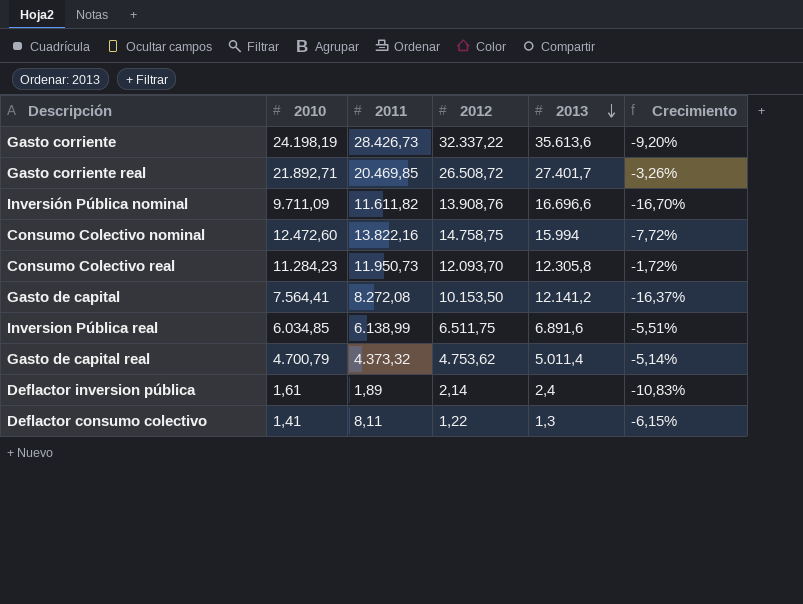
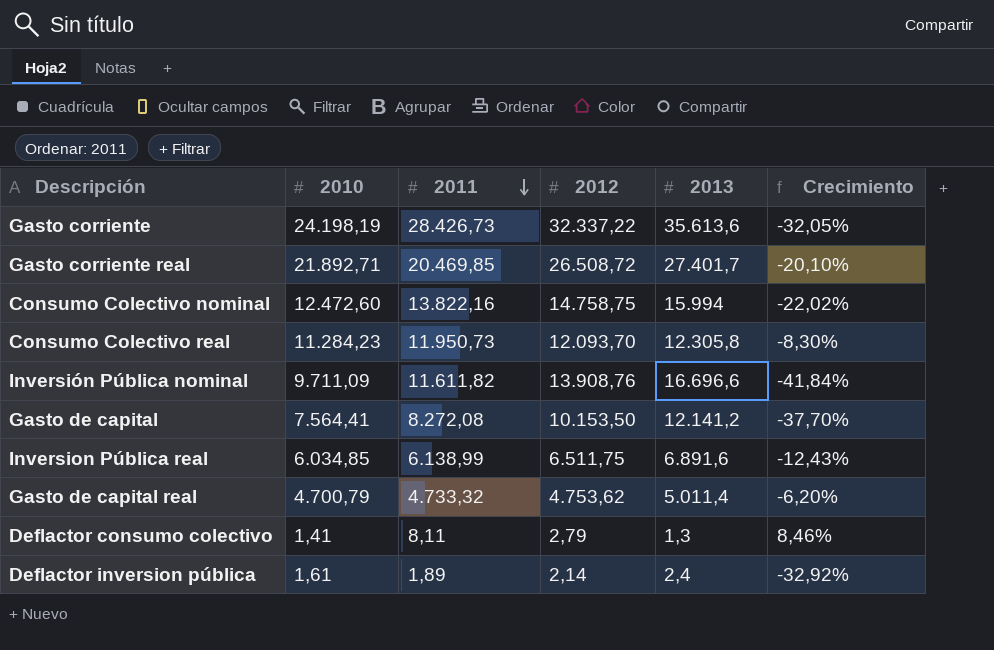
row order: 2013 descending -> 2011 descending
column Crecimiento | formula: ([2012] - [2013]) / [2013] -> ([2010] - [2013]) / [2013]
Gasto de capital real | 2011: 4.373,32 -> 4.733,32
Deflactor consumo colectivo | 2012: 1,22 -> 2,79

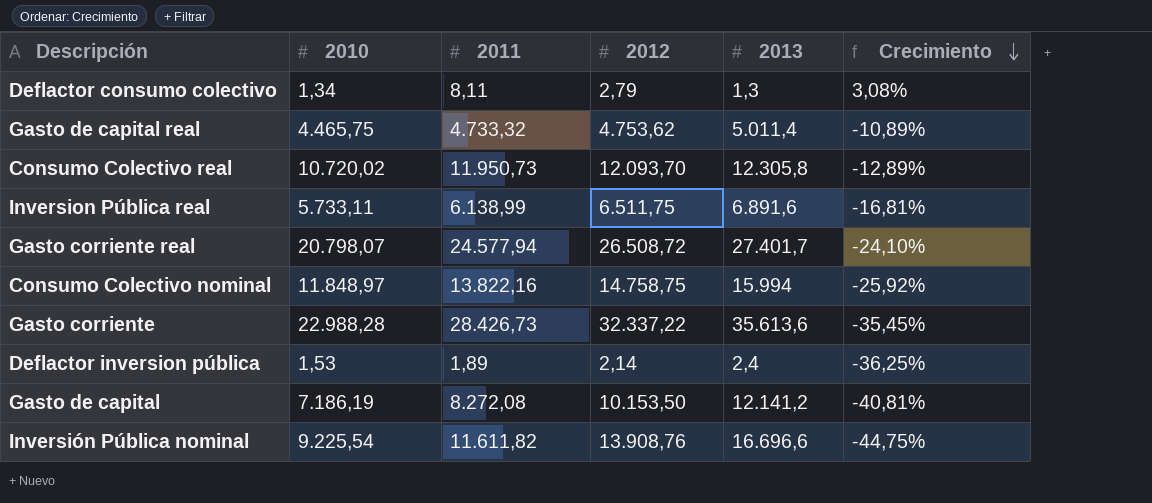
row order: 2011 descending -> Crecimiento descending
Deflactor consumo colectivo | 2010: 1,41 -> 1,34
Deflactor consumo colectivo | Crecimiento: 8,46% -> 3,08%
Gasto de capital real | 2010: 4.700,79 -> 4.465,75
Gasto de capital real | Crecimiento: -6,20% -> -10,89%
Consumo Colectivo real | 2010: 11.284,23 -> 10.720,02
Consumo Colectivo real | Crecimiento: -8,30% -> -12,89%
Inversion Pública real | 2010: 6.034,85 -> 5.733,11
Inversion Pública real | Crecimiento: -12,43% -> -16,81%
Gasto corriente real | 2010: 21.892,71 -> 20.798,07
Gasto corriente real | 2011: 20.469,85 -> 24.577,94
Gasto corriente real | Crecimiento: -20,10% -> -24,10%
Consumo Colectivo nominal | 2010: 12.472,60 -> 11.848,97
Consumo Colectivo nominal | Crecimiento: -22,02% -> -25,92%
Gasto corriente | 2010: 24.198,19 -> 22.988,28
Gasto corriente | Crecimiento: -32,05% -> -35,45%
Deflactor inversion pública | 2010: 1,61 -> 1,53
Deflactor inversion pública | Crecimiento: -32,92% -> -36,25%
Gasto de capital | 2010: 7.564,41 -> 7.186,19
Gasto de capital | Crecimiento: -37,70% -> -40,81%
Inversión Pública nominal | 2010: 9.711,09 -> 9.225,54
Inversión Pública nominal | Crecimiento: -41,84% -> -44,75%

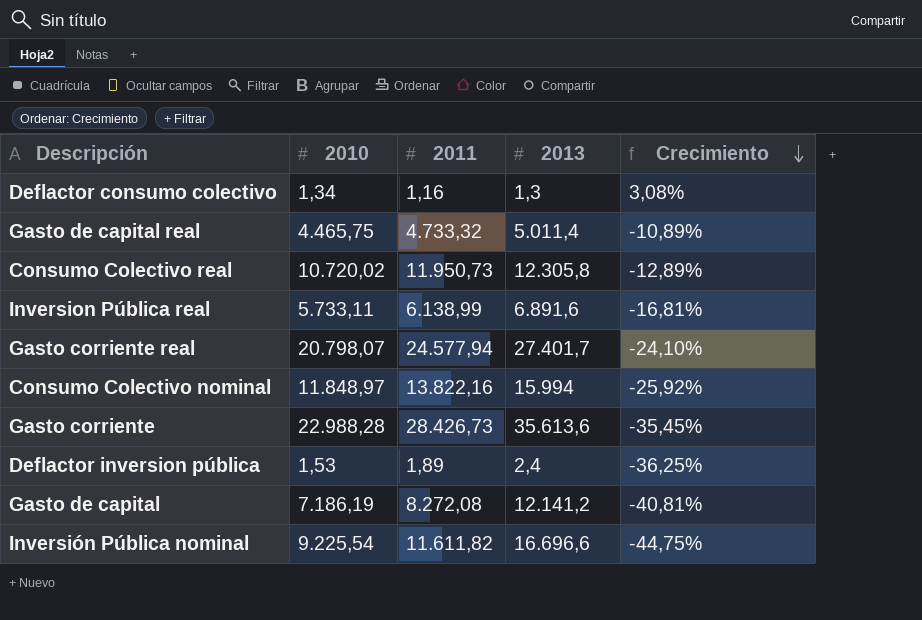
column 2012 | position: 4 -> none
Deflactor consumo colectivo | 2011: 8,11 -> 1,16

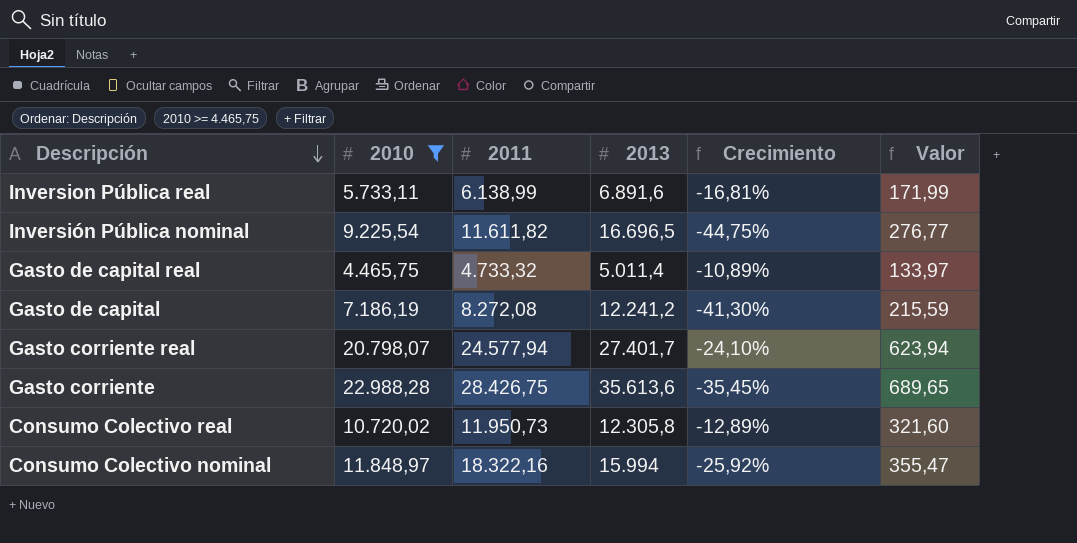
filter: none -> 2010 >= 4.465,75
row order: Crecimiento descending -> Descripción descending
column Valor | formula: none -> [2010] * 0,03
Inversión Pública nominal | 2013: 16.696,6 -> 16.696,5
Gasto de capital | 2013: 12.141,2 -> 12.241,2
Gasto de capital | Crecimiento: -40,81% -> -41,30%
Gasto corriente | 2011: 28.426,73 -> 28.426,75
Consumo Colectivo nominal | 2011: 13.822,16 -> 18.322,16

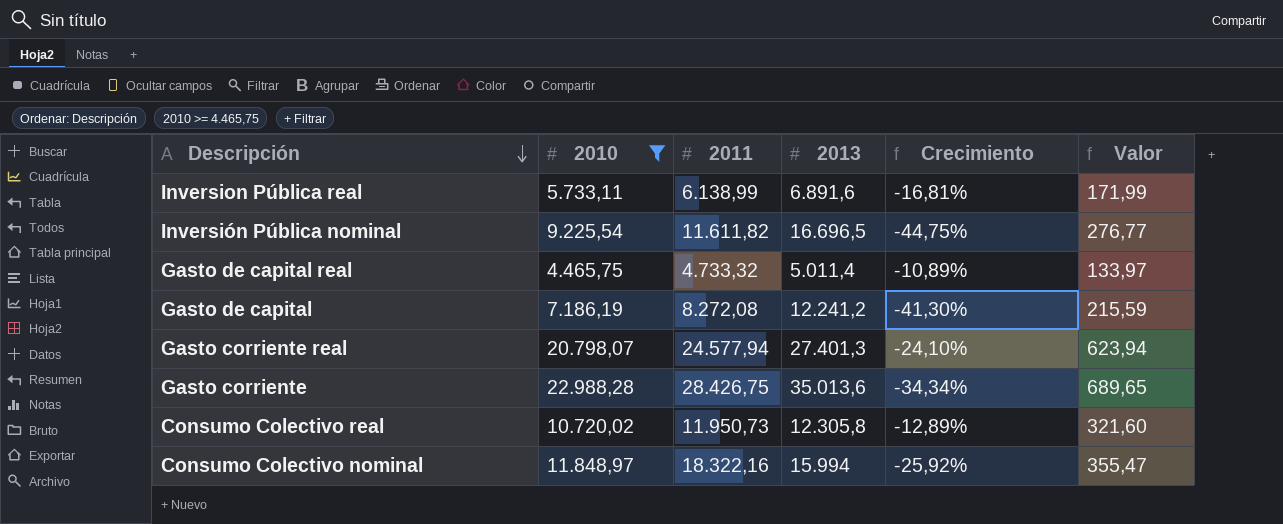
Gasto corriente real | 2013: 27.401,7 -> 27.401,3
Gasto corriente | 2013: 35.613,6 -> 35.013,6
Gasto corriente | Crecimiento: -35,45% -> -34,34%

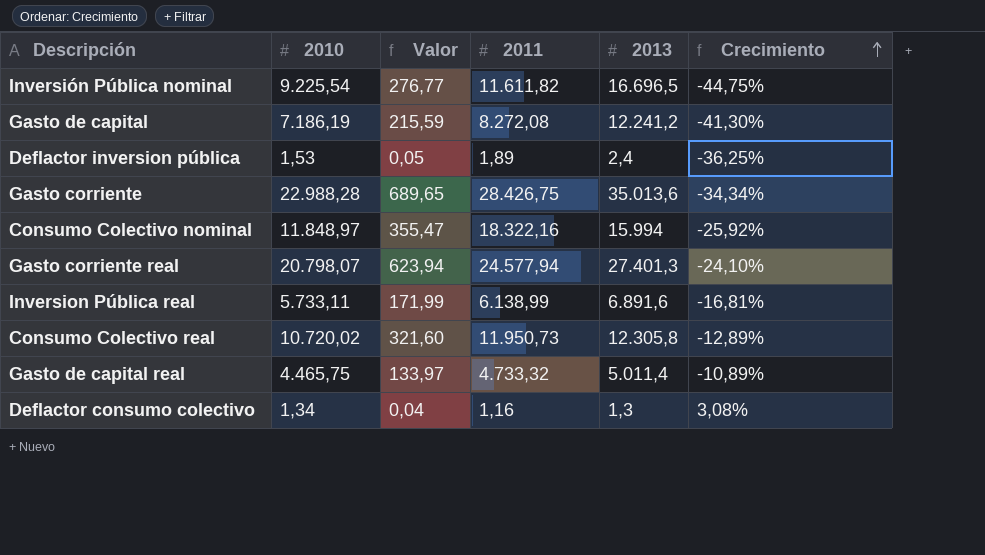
filter: 2010 >= 4.465,75 -> none
row order: Descripción descending -> Crecimiento ascending
column Valor | position: 6 -> 3

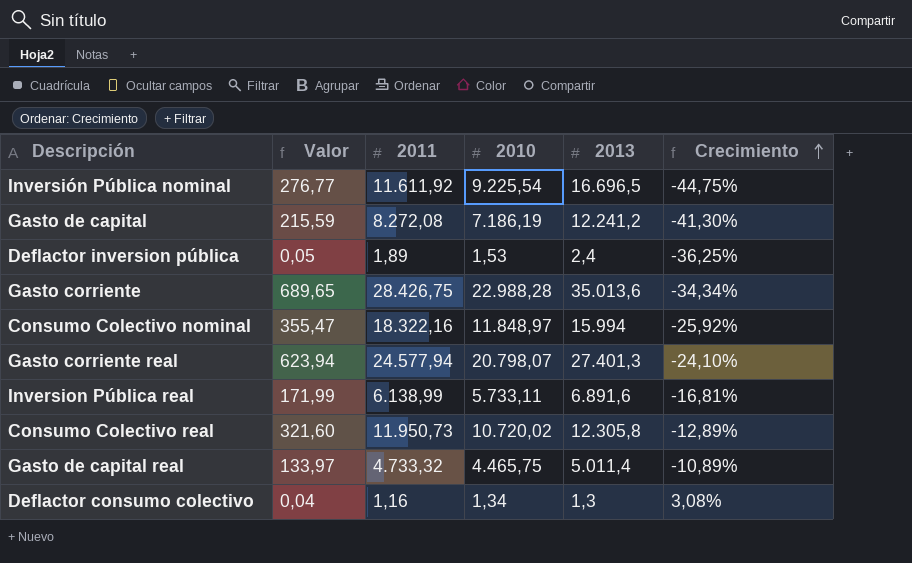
column 2010 | position: 2 -> 4
Inversión Pública nominal | 2011: 11.611,82 -> 11.611,92

